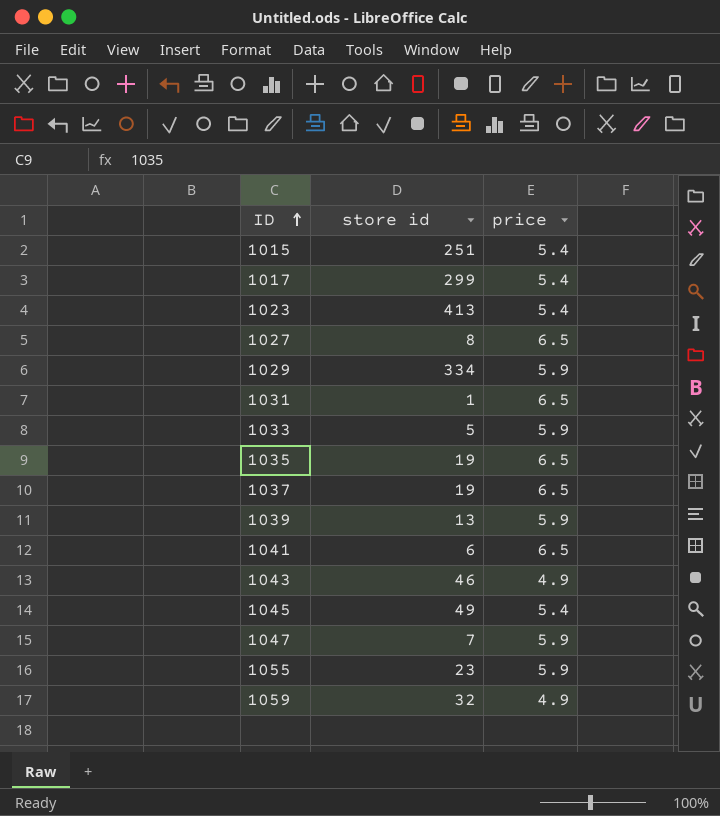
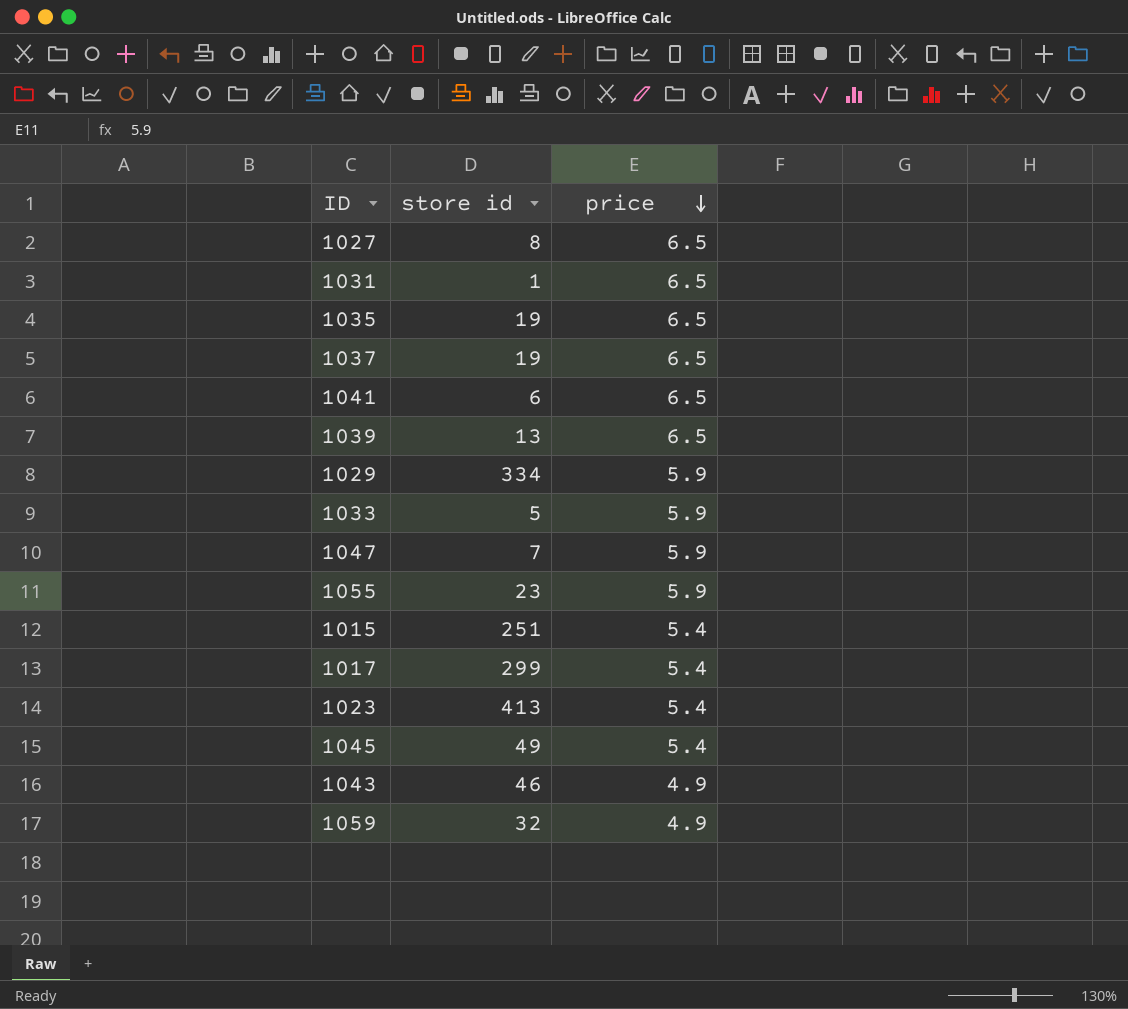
row order: ID ascending -> price descending
1039 | price: 5.9 -> 6.5

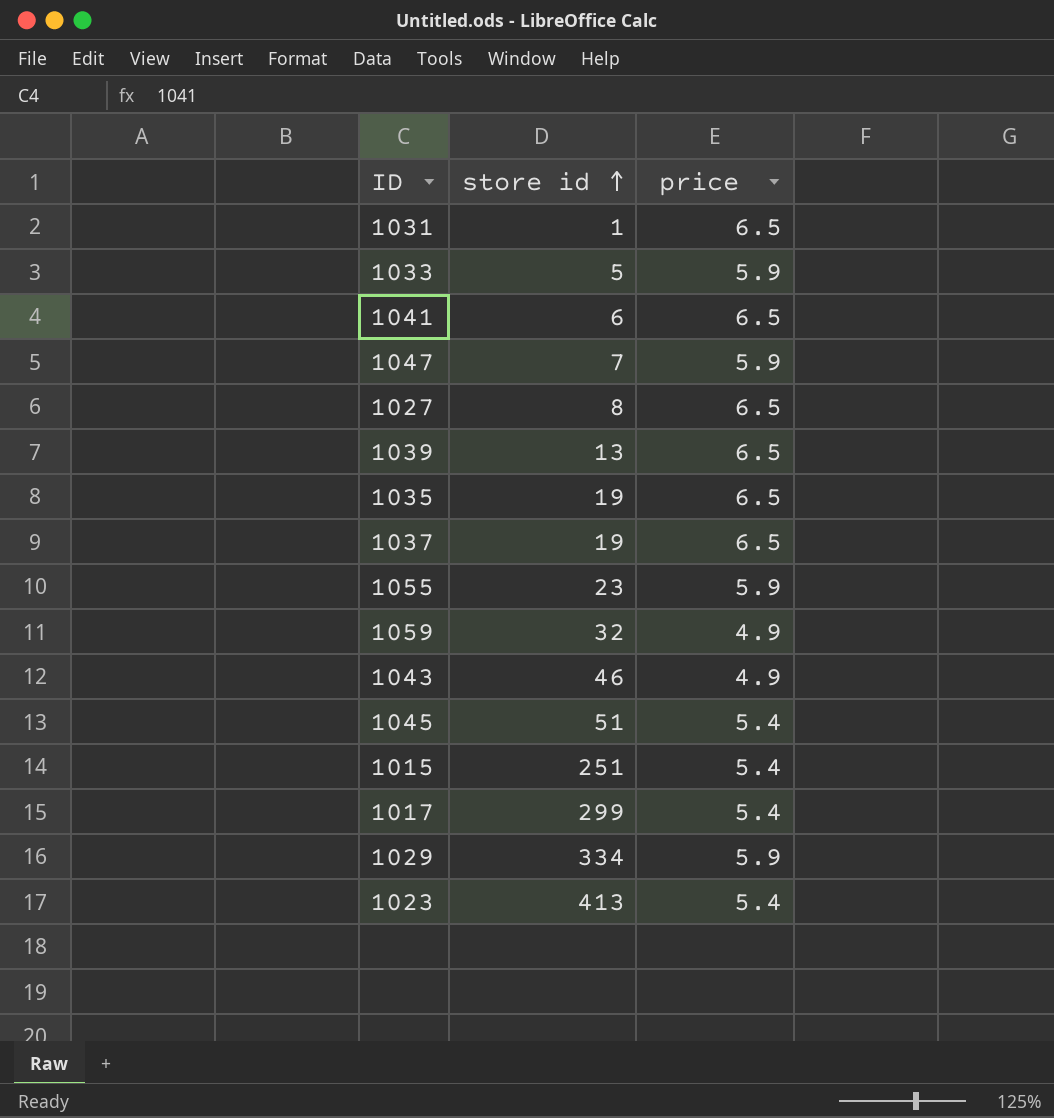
row order: price descending -> store id ascending
1045 | store id: 49 -> 51

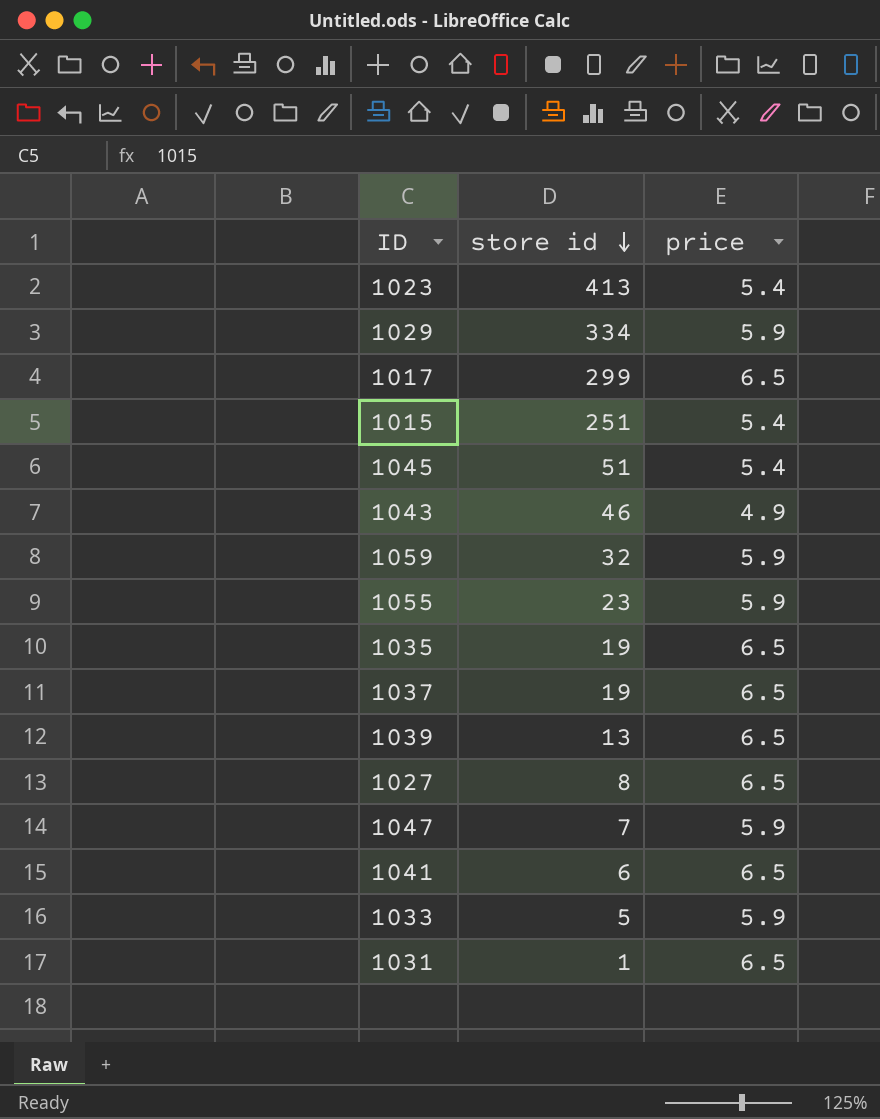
row order: store id ascending -> store id descending
1017 | price: 5.4 -> 6.5
1059 | price: 4.9 -> 5.9

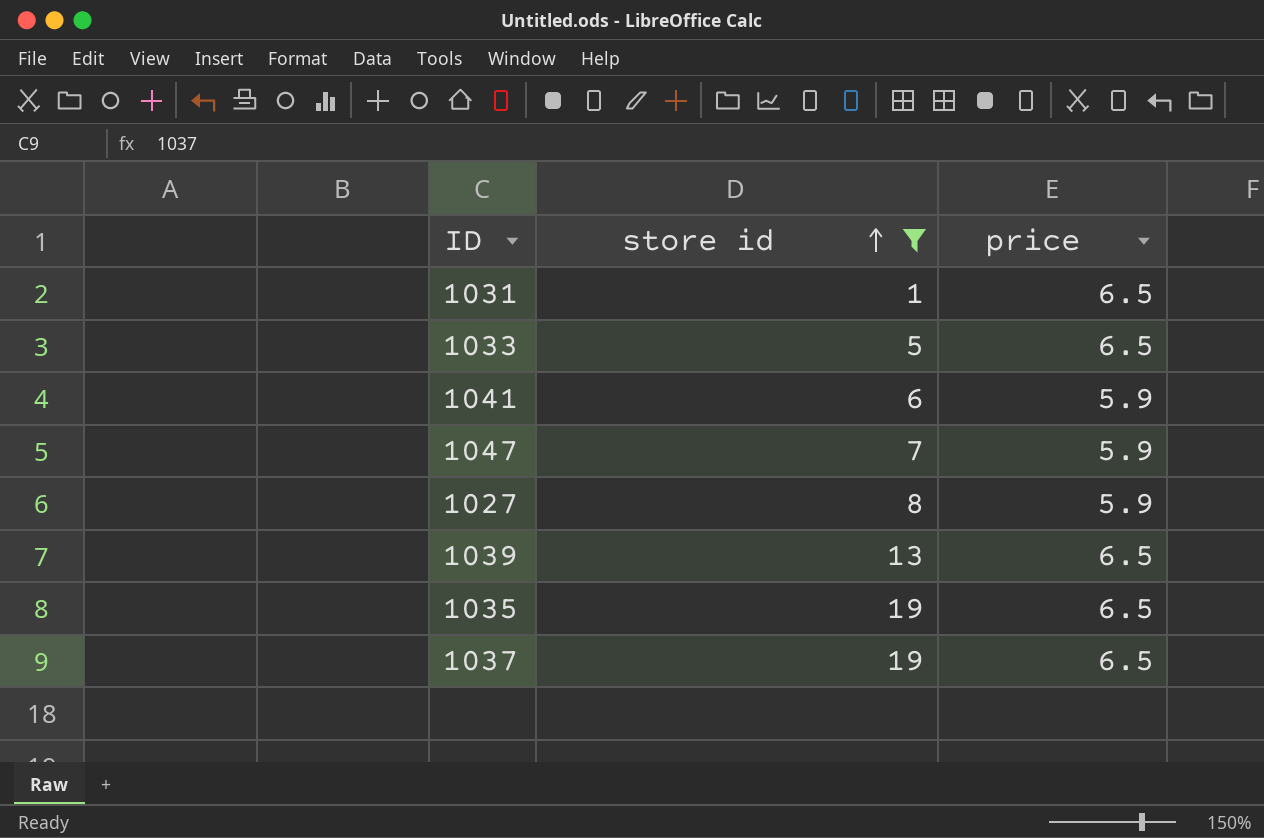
filter: none -> store id <= 19
row order: store id descending -> store id ascending
1033 | price: 5.9 -> 6.5
1041 | price: 6.5 -> 5.9
1027 | price: 6.5 -> 5.9

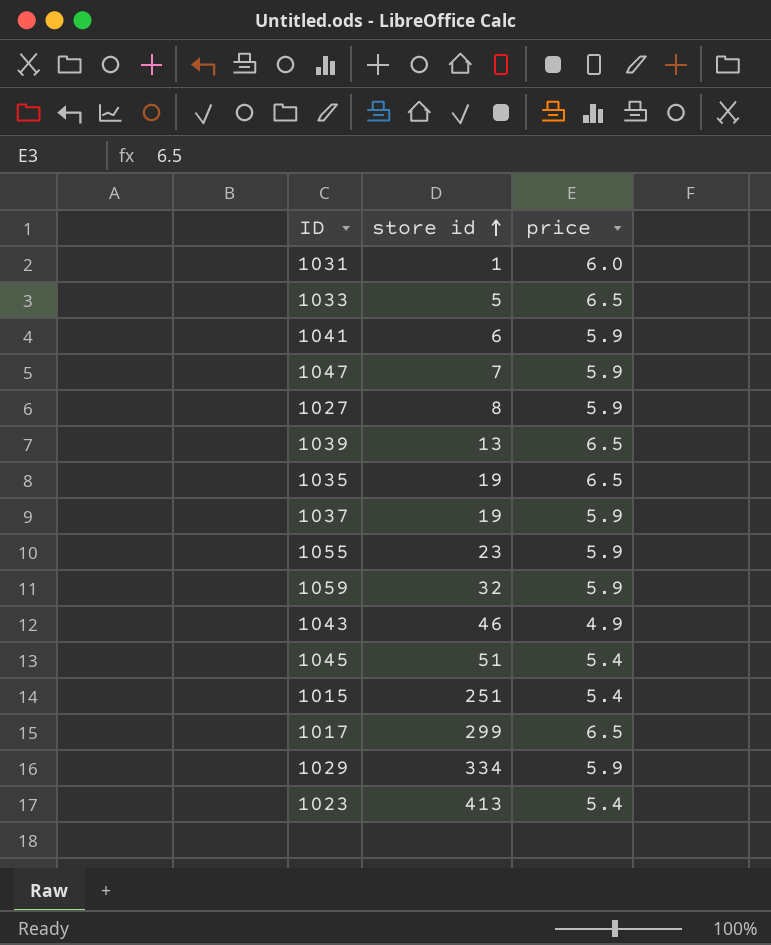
filter: store id <= 19 -> none
1031 | price: 6.5 -> 6.0
1037 | price: 6.5 -> 5.9

